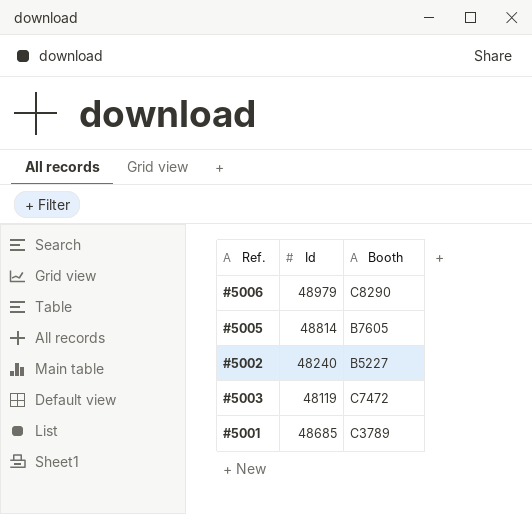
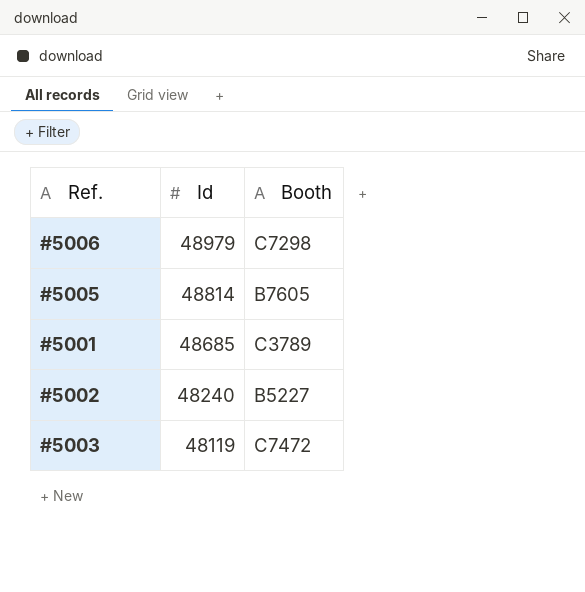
row order: none -> Id descending
#5006 | Booth: C8290 -> C7298

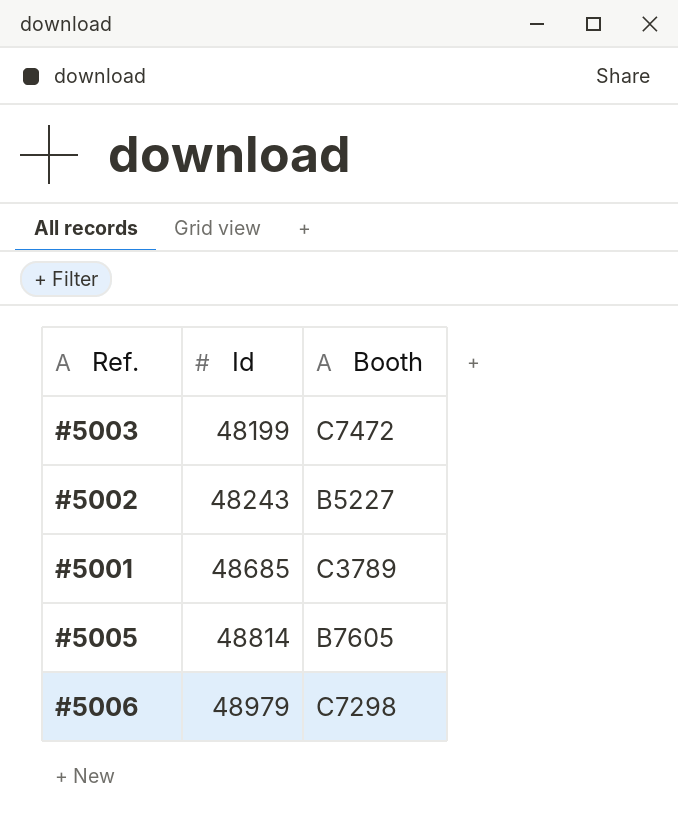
row order: Id descending -> Id ascending
#5003 | Id: 48119 -> 48199
#5002 | Id: 48240 -> 48243

